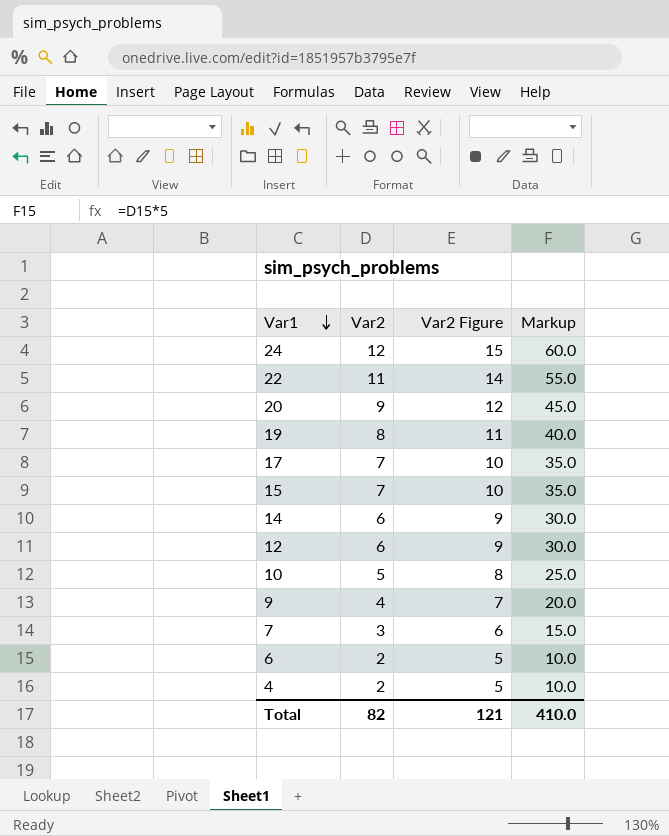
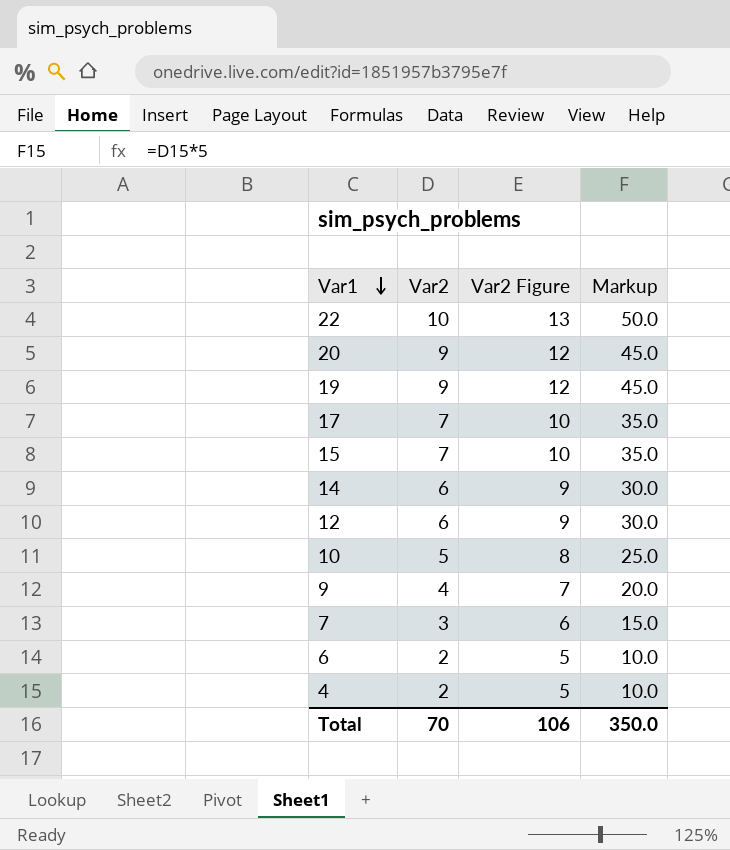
row 24: 12 | 15 | 60.0 -> none
22 | Var2: 11 -> 10
22 | Var2 Figure: 14 -> 13
22 | Markup: 55.0 -> 50.0
19 | Var2: 8 -> 9
19 | Var2 Figure: 11 -> 12
19 | Markup: 40.0 -> 45.0
Total | Var2: 82 -> 70
Total | Var2 Figure: 121 -> 106
Total | Markup: 410.0 -> 350.0

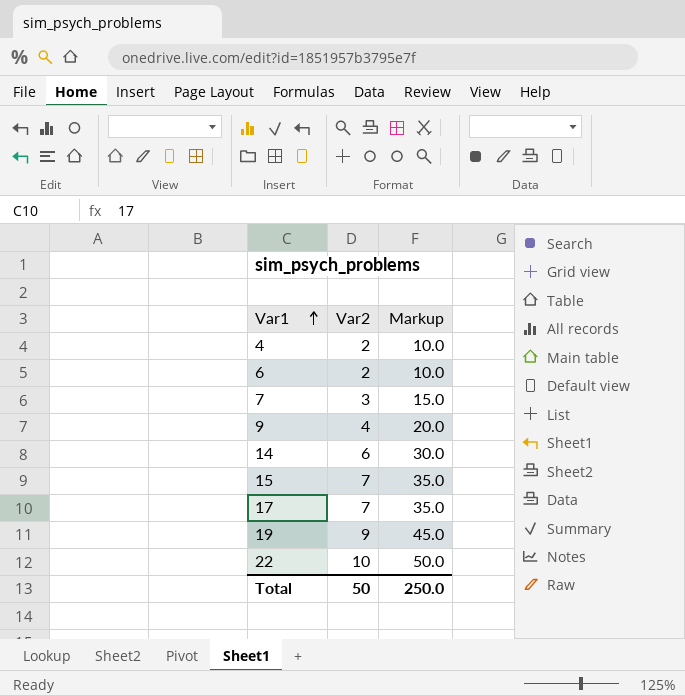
row order: Var1 descending -> Var1 ascending
column Var2 Figure | formula: [Var2] + 3 -> none
row 20: 9 | 12 | 45.0 -> none
row 12: 6 | 9 | 30.0 -> none
row 10: 5 | 8 | 25.0 -> none
Total | Var2: 70 -> 50
Total | Markup: 350.0 -> 250.0

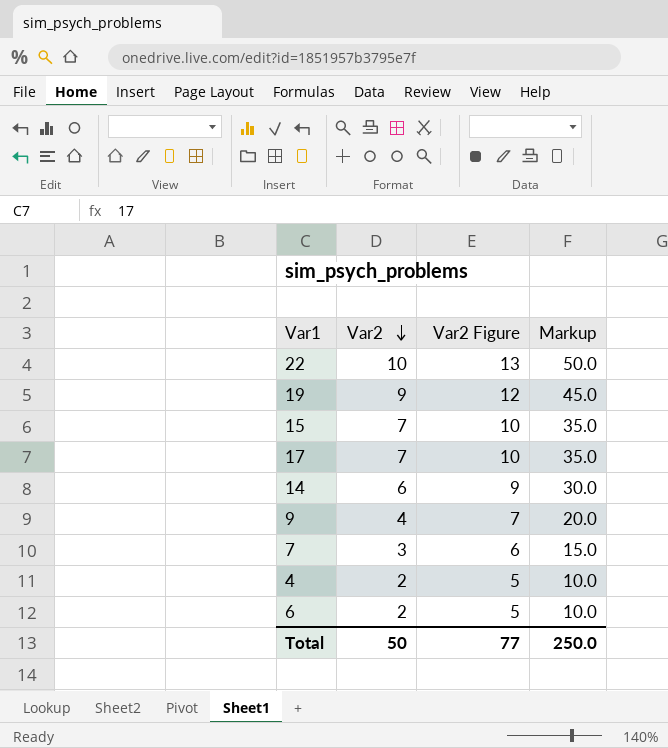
row order: Var1 ascending -> Var2 descending
column Var2 Figure | formula: none -> [Var2] + 3

